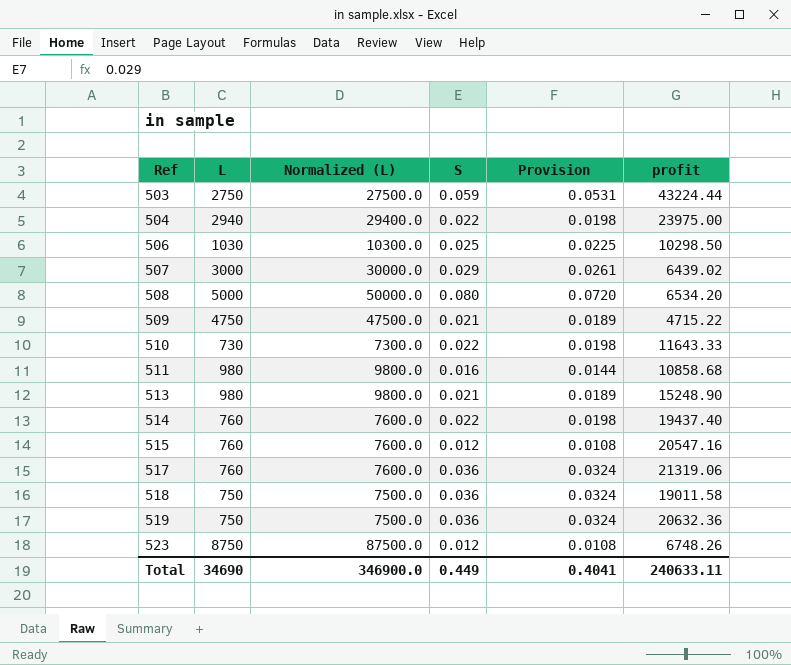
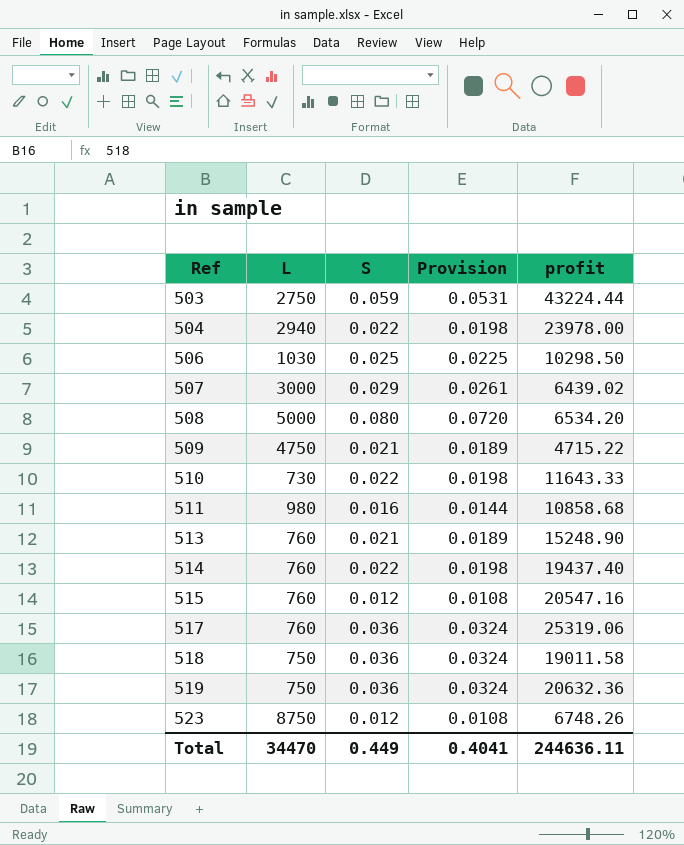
column Normalized (L) | formula: [L] * 10 -> none
504 | profit: 23975.00 -> 23978.00
513 | L: 980 -> 760
517 | profit: 21319.06 -> 25319.06
Total | L: 34690 -> 34470
Total | profit: 240633.11 -> 244636.11

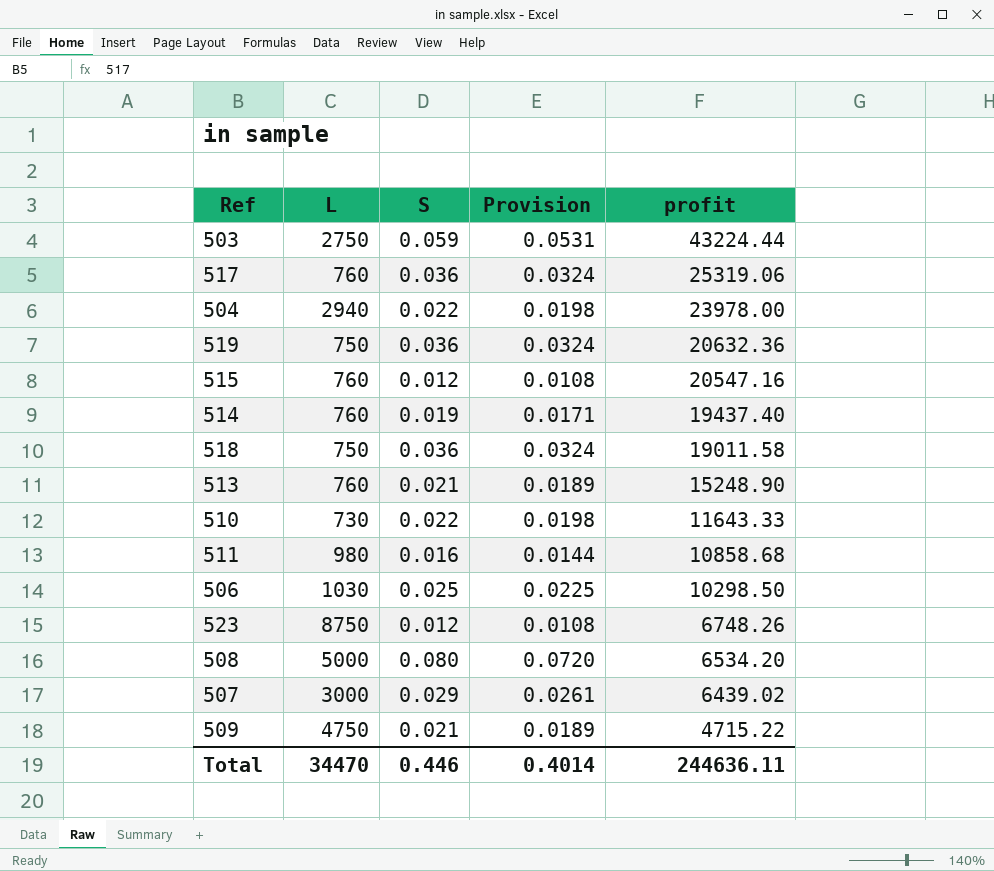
row order: Ref ascending -> profit descending
514 | S: 0.022 -> 0.019
514 | Provision: 0.0198 -> 0.0171
Total | S: 0.449 -> 0.446
Total | Provision: 0.4041 -> 0.4014

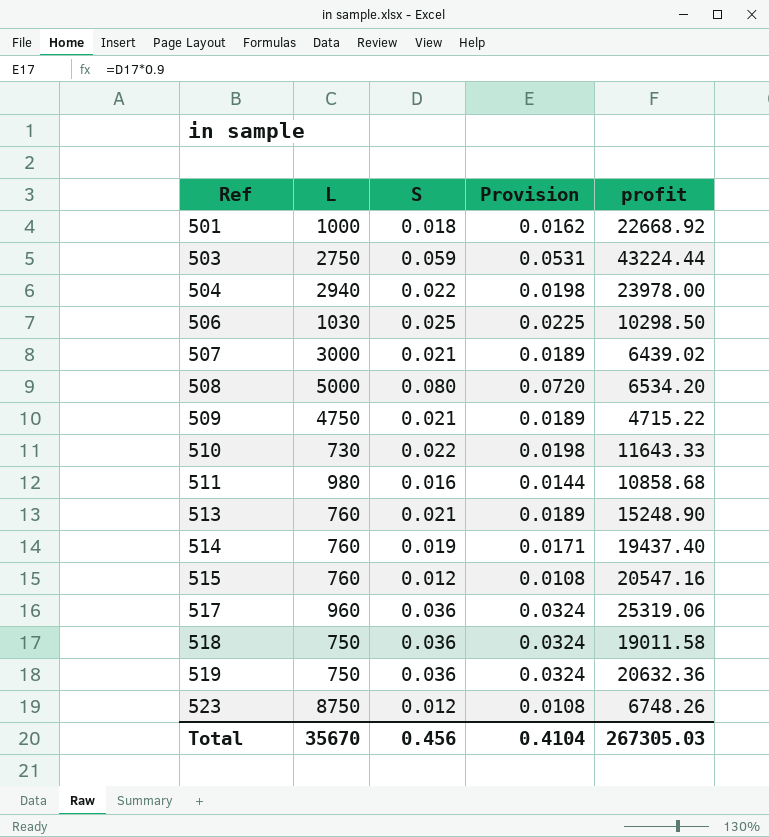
row order: profit descending -> Ref ascending
row 501: none -> 1000 | 0.018 | 0.0162 | 22668.92
507 | S: 0.029 -> 0.021
507 | Provision: 0.0261 -> 0.0189
517 | L: 760 -> 960
Total | L: 34470 -> 35670
Total | S: 0.446 -> 0.456
Total | Provision: 0.4014 -> 0.4104
Total | profit: 244636.11 -> 267305.03

